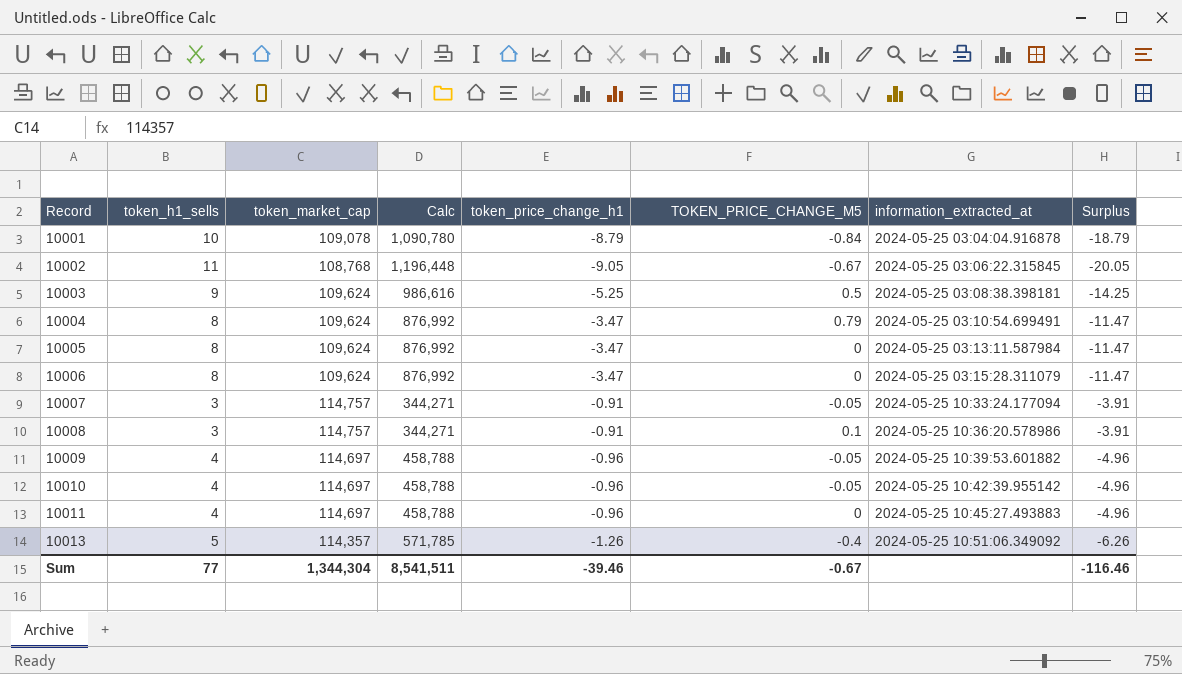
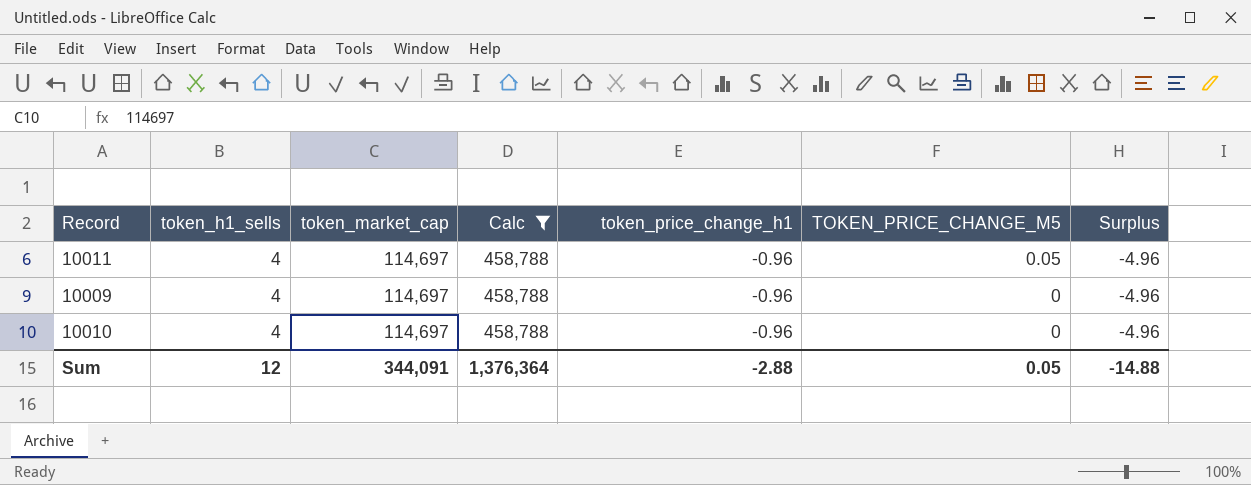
filter: none -> Calc = 458,788
row order: Record ascending -> TOKEN_PRICE_CHANGE_M5 descending
column information_extracted_at | position: 7 -> none
10011 | TOKEN_PRICE_CHANGE_M5: 0 -> 0.05
10009 | TOKEN_PRICE_CHANGE_M5: -0.05 -> 0
10010 | TOKEN_PRICE_CHANGE_M5: -0.05 -> 0
Sum | token_h1_sells: 77 -> 12
Sum | token_market_cap: 1,344,304 -> 344,091
Sum | Calc: 8,541,511 -> 1,376,364
Sum | token_price_change_h1: -39.46 -> -2.88
Sum | TOKEN_PRICE_CHANGE_M5: -0.67 -> 0.05
Sum | Surplus: -116.46 -> -14.88

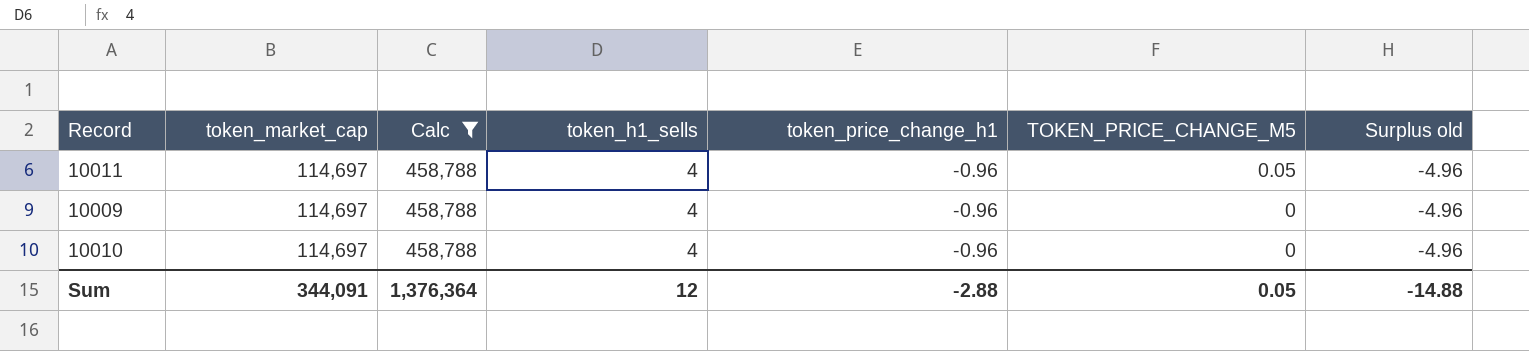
column token_h1_sells | position: 2 -> 4
column name: Surplus -> Surplus old

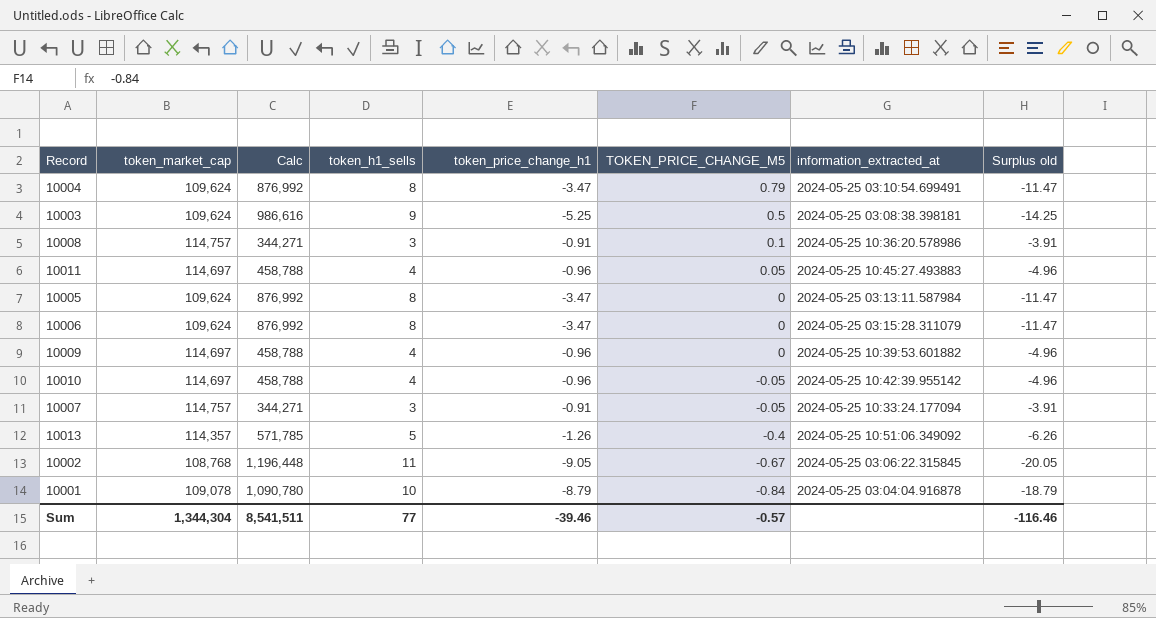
filter: Calc = 458,788 -> none
column information_extracted_at | position: none -> 7
10010 | TOKEN_PRICE_CHANGE_M5: 0 -> -0.05
Sum | token_market_cap: 344,091 -> 1,344,304
Sum | Calc: 1,376,364 -> 8,541,511
Sum | token_h1_sells: 12 -> 77
Sum | token_price_change_h1: -2.88 -> -39.46
Sum | TOKEN_PRICE_CHANGE_M5: 0.05 -> -0.57
Sum | Surplus old: -14.88 -> -116.46

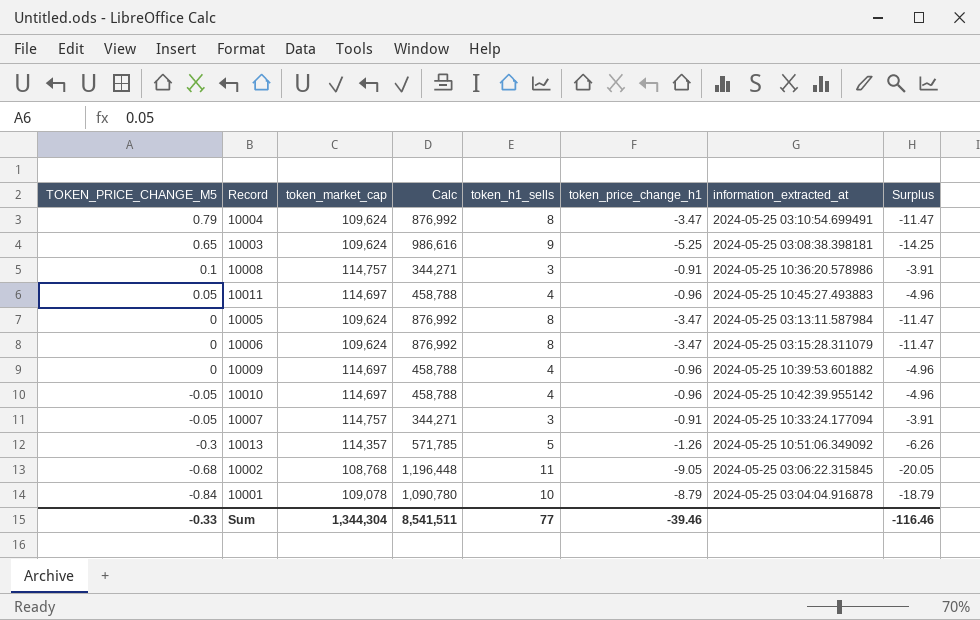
column TOKEN_PRICE_CHANGE_M5 | position: 6 -> 1
column name: Surplus old -> Surplus
10003 | TOKEN_PRICE_CHANGE_M5: 0.5 -> 0.65
10013 | TOKEN_PRICE_CHANGE_M5: -0.4 -> -0.3
10002 | TOKEN_PRICE_CHANGE_M5: -0.67 -> -0.68
Sum | TOKEN_PRICE_CHANGE_M5: -0.57 -> -0.33

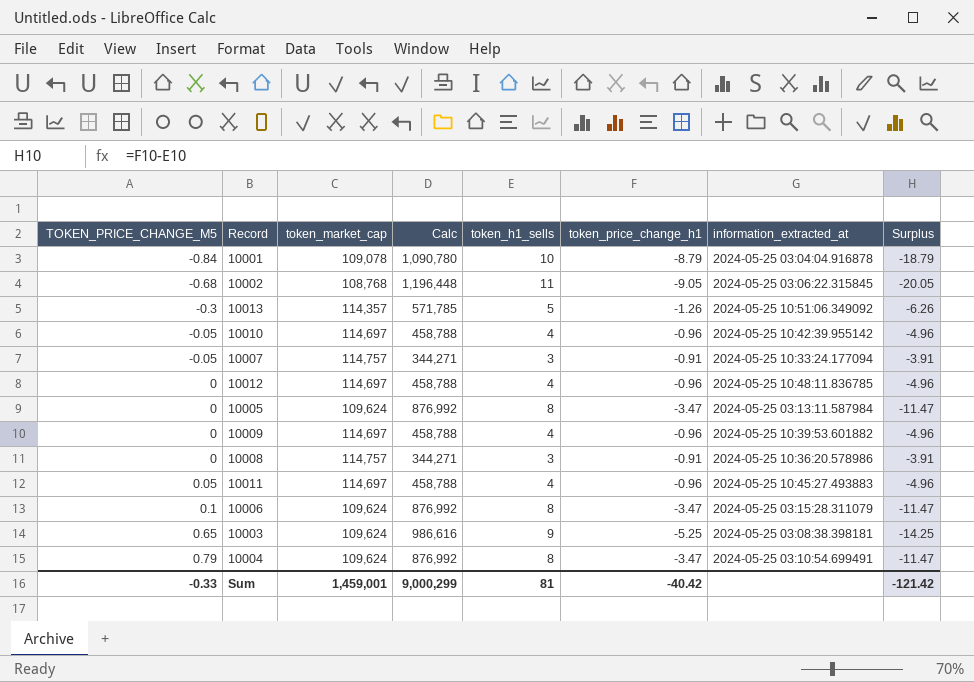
row order: TOKEN_PRICE_CHANGE_M5 descending -> TOKEN_PRICE_CHANGE_M5 ascending
row 10012: none -> 0 | 114,697 | 458,788 | 4 | -0.96 | 2024-05-25 10:48:11.836785 | -4.96
10008 | TOKEN_PRICE_CHANGE_M5: 0.1 -> 0
10006 | TOKEN_PRICE_CHANGE_M5: 0 -> 0.1
Sum | token_market_cap: 1,344,304 -> 1,459,001
Sum | Calc: 8,541,511 -> 9,000,299
Sum | token_h1_sells: 77 -> 81
Sum | token_price_change_h1: -39.46 -> -40.42
Sum | Surplus: -116.46 -> -121.42

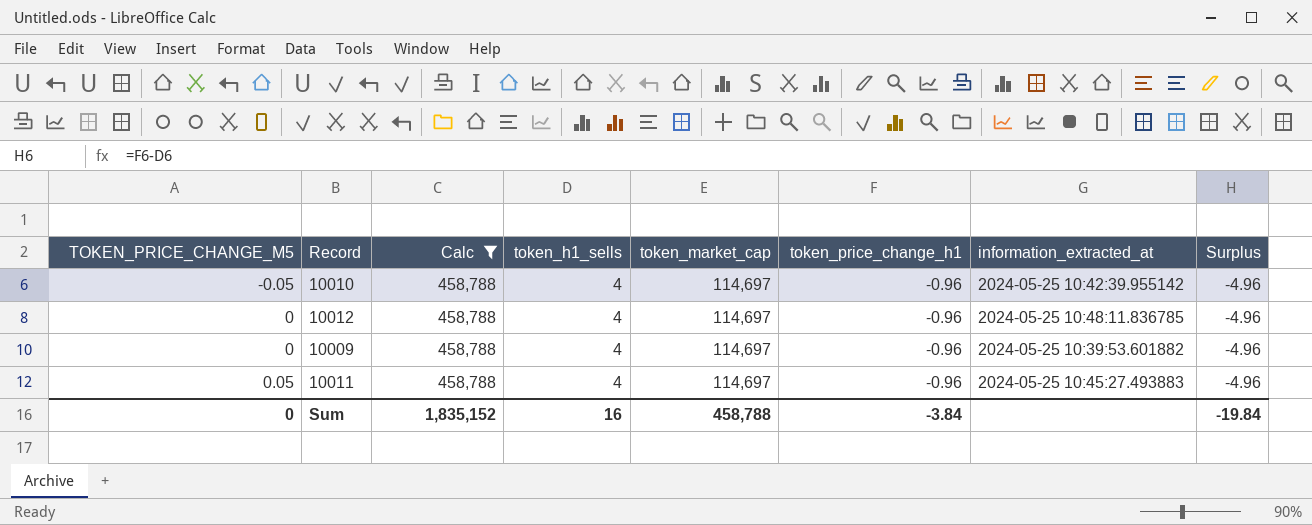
filter: none -> Calc = 458,788
column token_market_cap | position: 3 -> 5
Sum | TOKEN_PRICE_CHANGE_M5: -0.33 -> 0
Sum | Calc: 9,000,299 -> 1,835,152
Sum | token_h1_sells: 81 -> 16
Sum | token_market_cap: 1,459,001 -> 458,788
Sum | token_price_change_h1: -40.42 -> -3.84
Sum | Surplus: -121.42 -> -19.84

